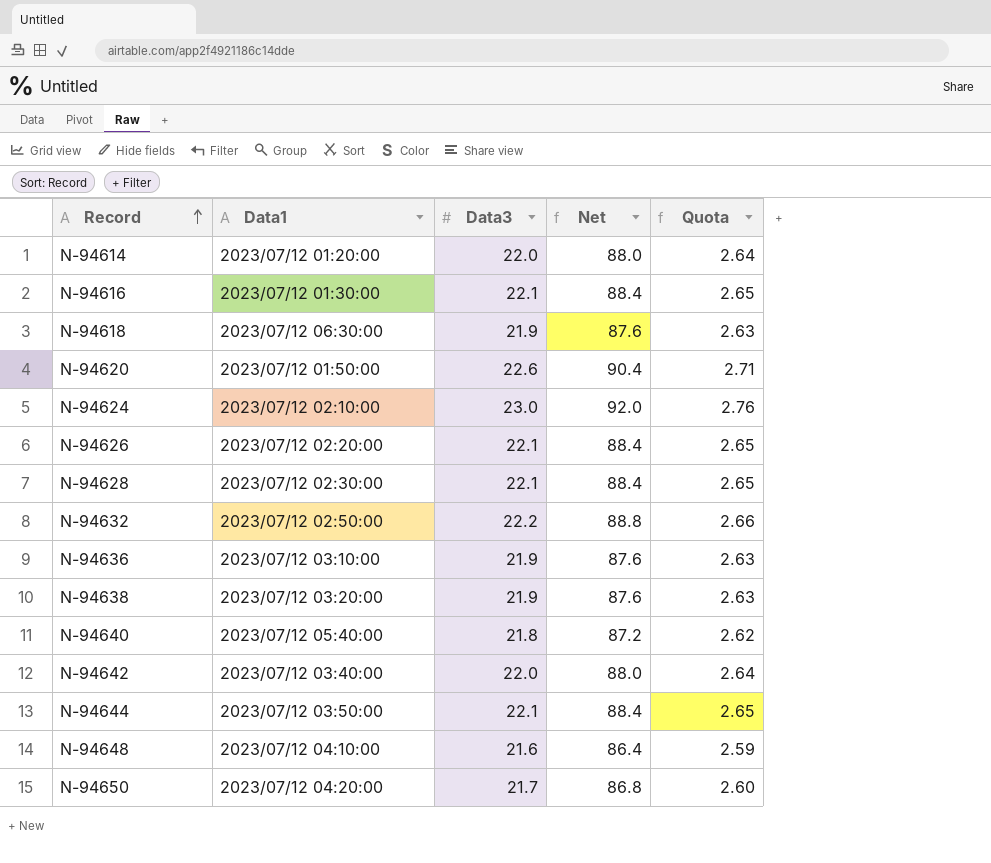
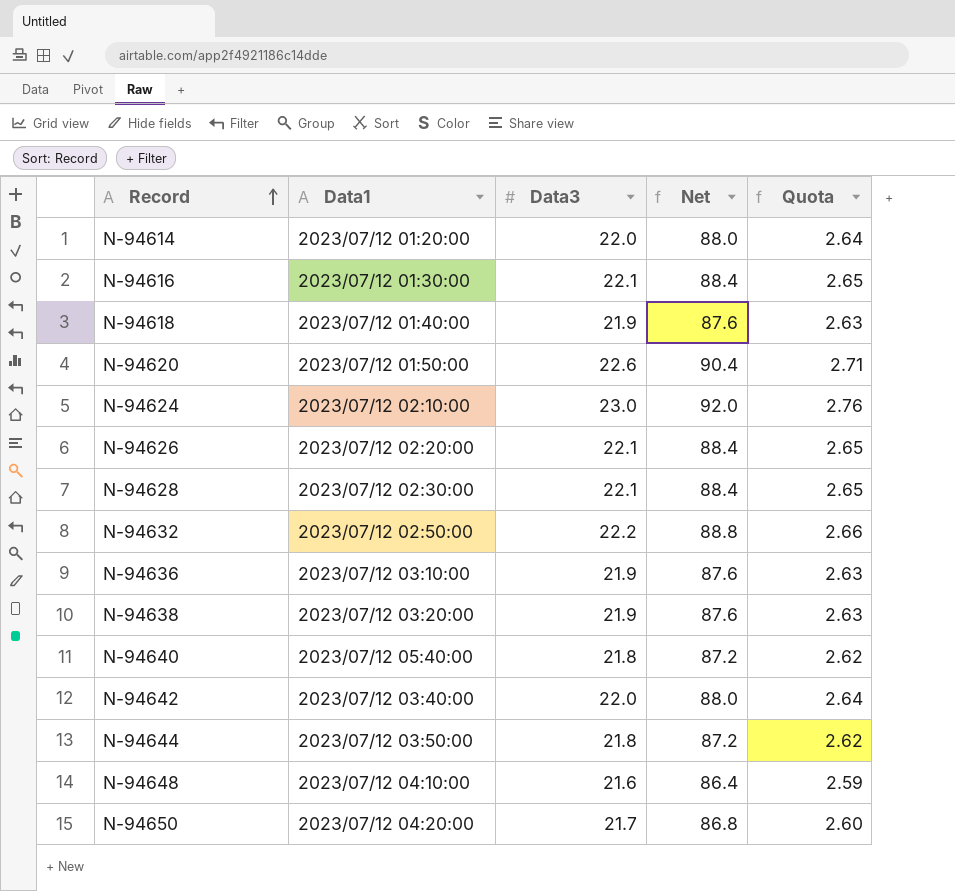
N-94618 | Data1: 2023/07/12 06:30:00 -> 2023/07/12 01:40:00
N-94644 | Data3: 22.1 -> 21.8
N-94644 | Net: 88.4 -> 87.2
N-94644 | Quota: 2.65 -> 2.62

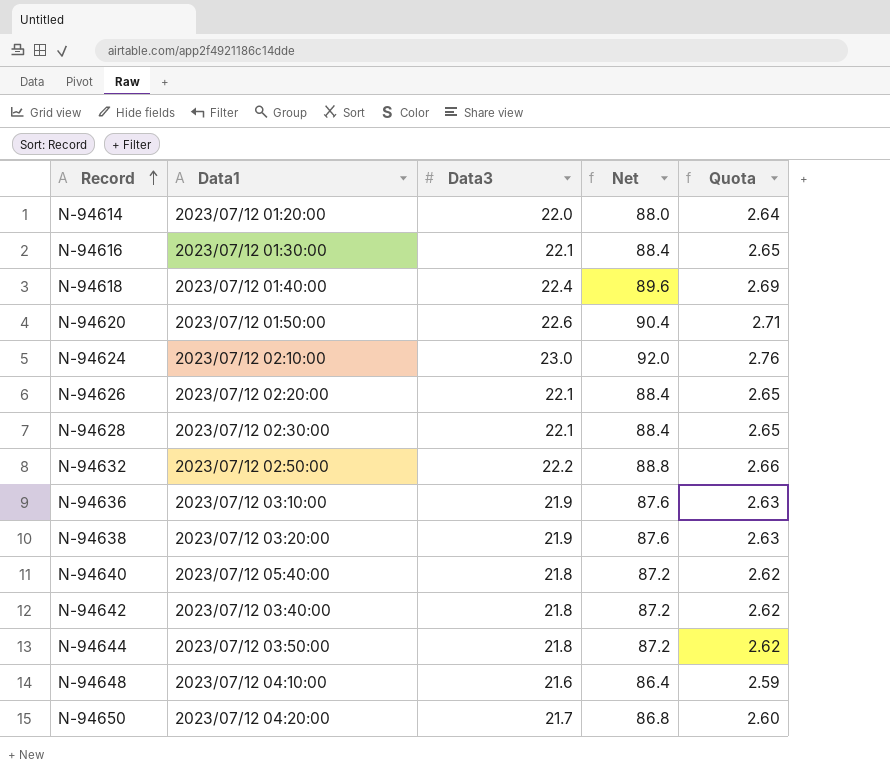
N-94618 | Data3: 21.9 -> 22.4
N-94618 | Net: 87.6 -> 89.6
N-94618 | Quota: 2.63 -> 2.69
N-94642 | Data3: 22.0 -> 21.8
N-94642 | Net: 88.0 -> 87.2
N-94642 | Quota: 2.64 -> 2.62

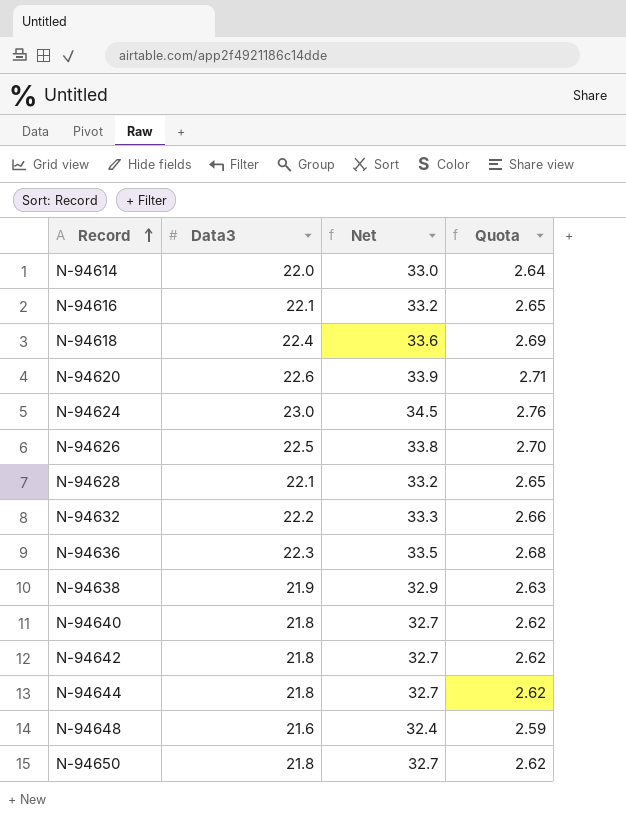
column Data1 | position: 2 -> none
column Net | formula: [Data3] * 4 -> [Data3] * 1.5
N-94626 | Data3: 22.1 -> 22.5
N-94626 | Quota: 2.65 -> 2.70
N-94636 | Data3: 21.9 -> 22.3
N-94636 | Quota: 2.63 -> 2.68
N-94650 | Data3: 21.7 -> 21.8
N-94650 | Quota: 2.60 -> 2.62

